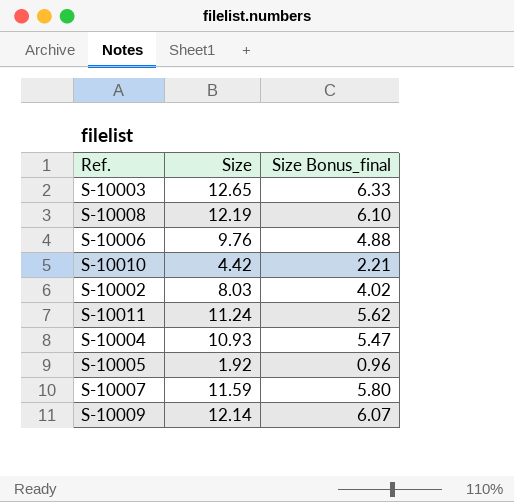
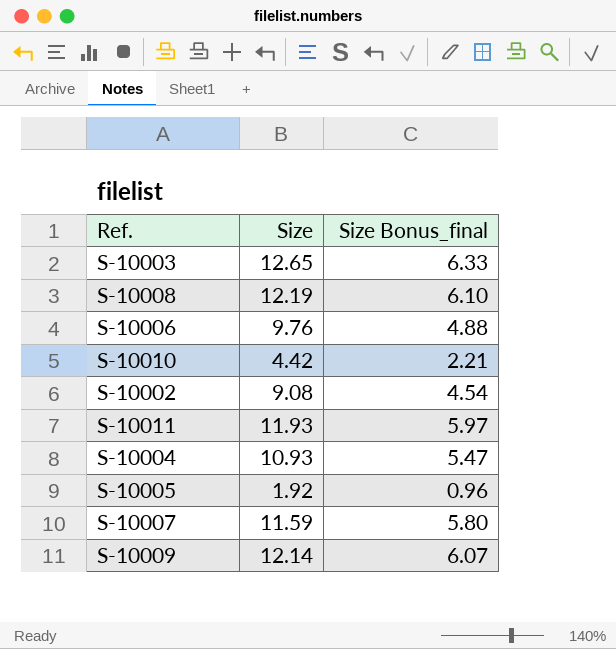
S-10002 | Size: 8.03 -> 9.08
S-10002 | Size Bonus_final: 4.02 -> 4.54
S-10011 | Size: 11.24 -> 11.93
S-10011 | Size Bonus_final: 5.62 -> 5.97

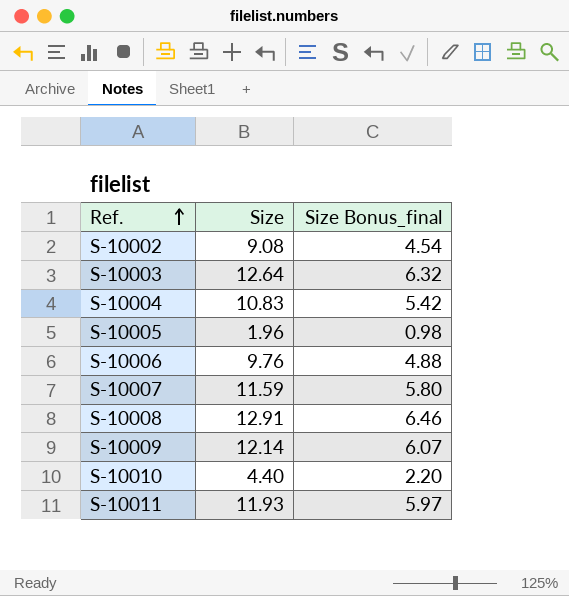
row order: none -> Ref. ascending
S-10003 | Size: 12.65 -> 12.64
S-10003 | Size Bonus_final: 6.33 -> 6.32
S-10004 | Size: 10.93 -> 10.83
S-10004 | Size Bonus_final: 5.47 -> 5.42
S-10005 | Size: 1.92 -> 1.96
S-10005 | Size Bonus_final: 0.96 -> 0.98
S-10008 | Size: 12.19 -> 12.91
S-10008 | Size Bonus_final: 6.10 -> 6.46
S-10010 | Size: 4.42 -> 4.40
S-10010 | Size Bonus_final: 2.21 -> 2.20

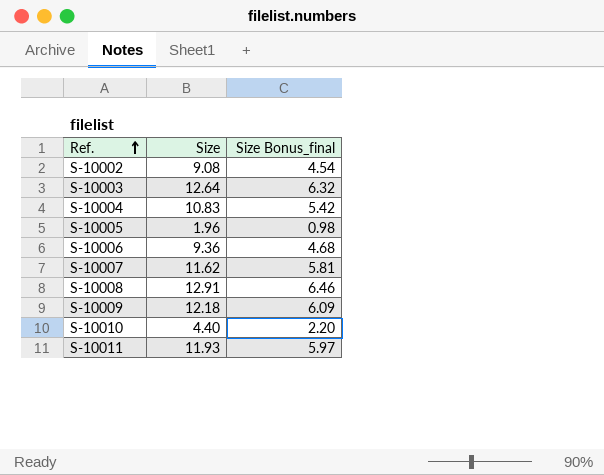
S-10006 | Size: 9.76 -> 9.36
S-10006 | Size Bonus_final: 4.88 -> 4.68
S-10007 | Size: 11.59 -> 11.62
S-10007 | Size Bonus_final: 5.80 -> 5.81
S-10009 | Size: 12.14 -> 12.18
S-10009 | Size Bonus_final: 6.07 -> 6.09

